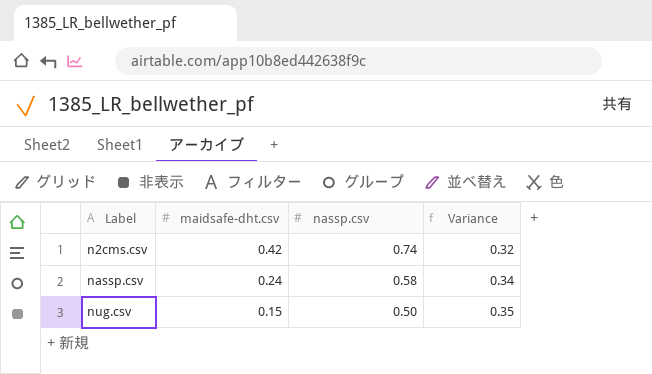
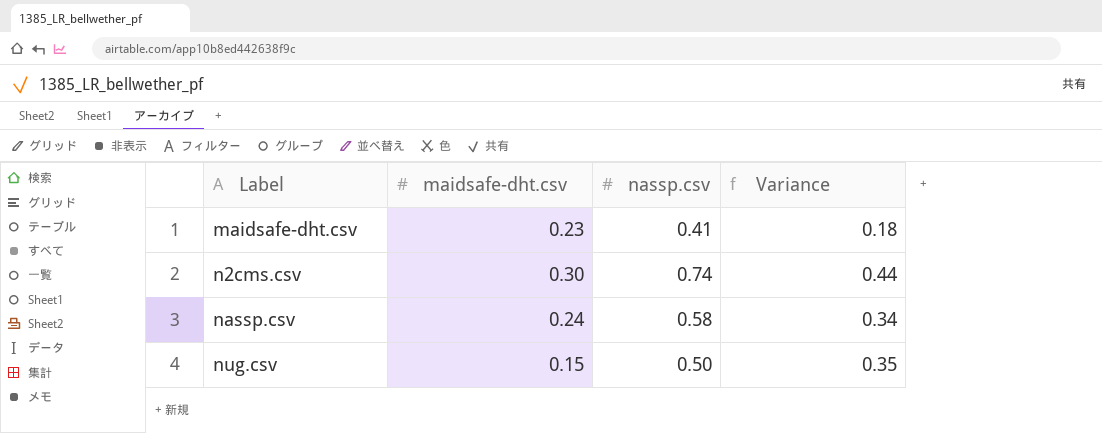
row maidsafe-dht.csv: none -> 0.23 | 0.41 | 0.18
n2cms.csv | maidsafe-dht.csv: 0.42 -> 0.30
n2cms.csv | Variance: 0.32 -> 0.44

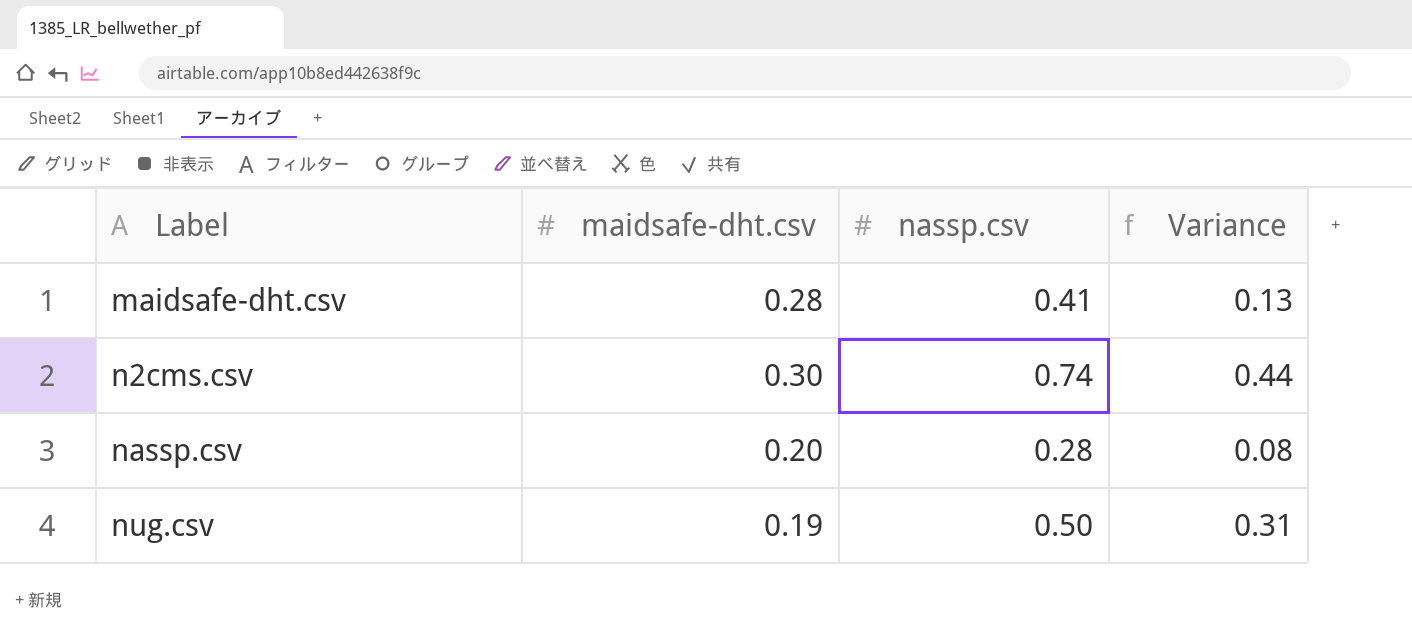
maidsafe-dht.csv | maidsafe-dht.csv: 0.23 -> 0.28
maidsafe-dht.csv | Variance: 0.18 -> 0.13
nassp.csv | maidsafe-dht.csv: 0.24 -> 0.20
nassp.csv | nassp.csv: 0.58 -> 0.28
nassp.csv | Variance: 0.34 -> 0.08
nug.csv | maidsafe-dht.csv: 0.15 -> 0.19
nug.csv | Variance: 0.35 -> 0.31

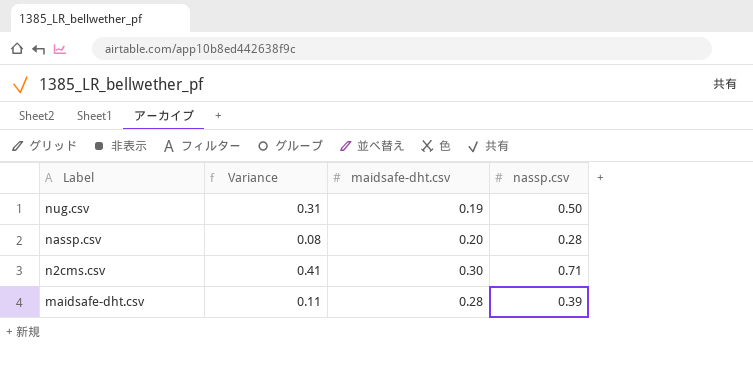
row order: Label ascending -> Label descending
column Variance | position: 4 -> 2
n2cms.csv | Variance: 0.44 -> 0.41
n2cms.csv | nassp.csv: 0.74 -> 0.71
maidsafe-dht.csv | Variance: 0.13 -> 0.11
maidsafe-dht.csv | nassp.csv: 0.41 -> 0.39

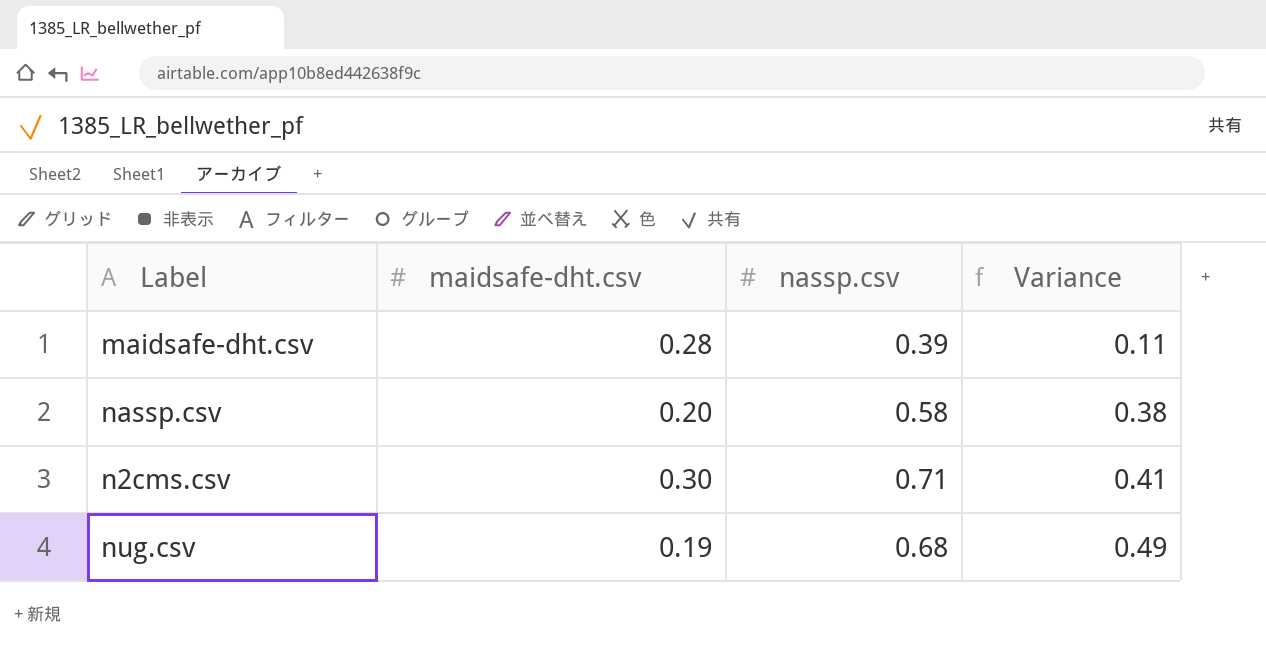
row order: Label descending -> Variance ascending
column Variance | position: 2 -> 4
nassp.csv | nassp.csv: 0.28 -> 0.58
nassp.csv | Variance: 0.08 -> 0.38
nug.csv | nassp.csv: 0.50 -> 0.68
nug.csv | Variance: 0.31 -> 0.49

